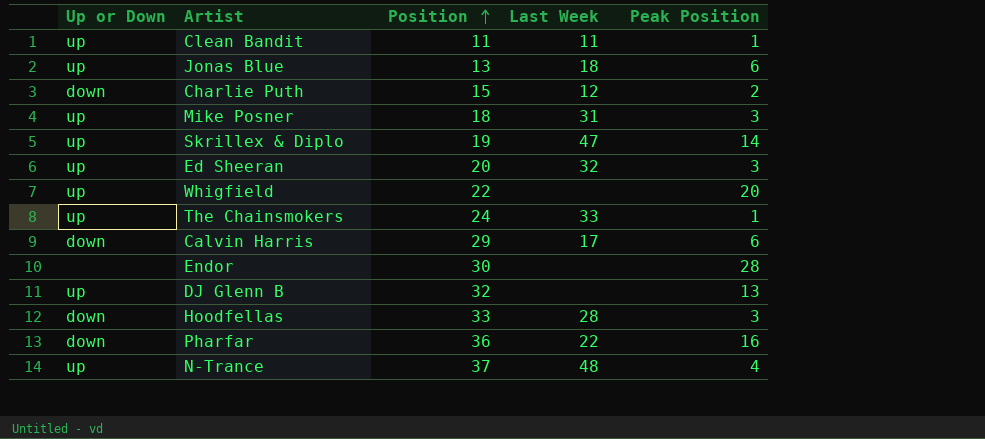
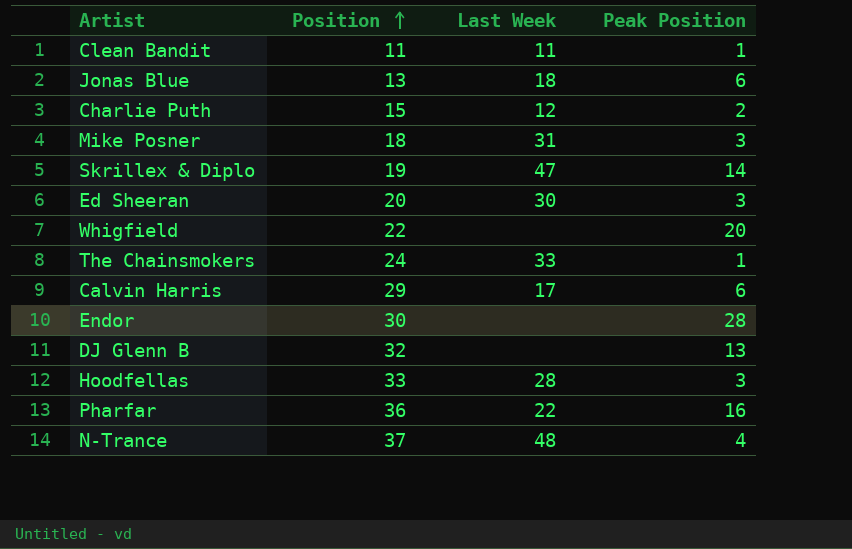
column Up or Down | position: 1 -> none
Ed Sheeran | Last Week: 32 -> 30

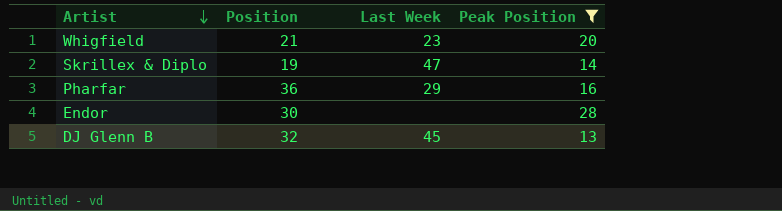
filter: none -> Peak Position >= 13
row order: Position ascending -> Artist descending
Whigfield | Position: 22 -> 21
Whigfield | Last Week: none -> 23
Pharfar | Last Week: 22 -> 29
DJ Glenn B | Last Week: none -> 45

